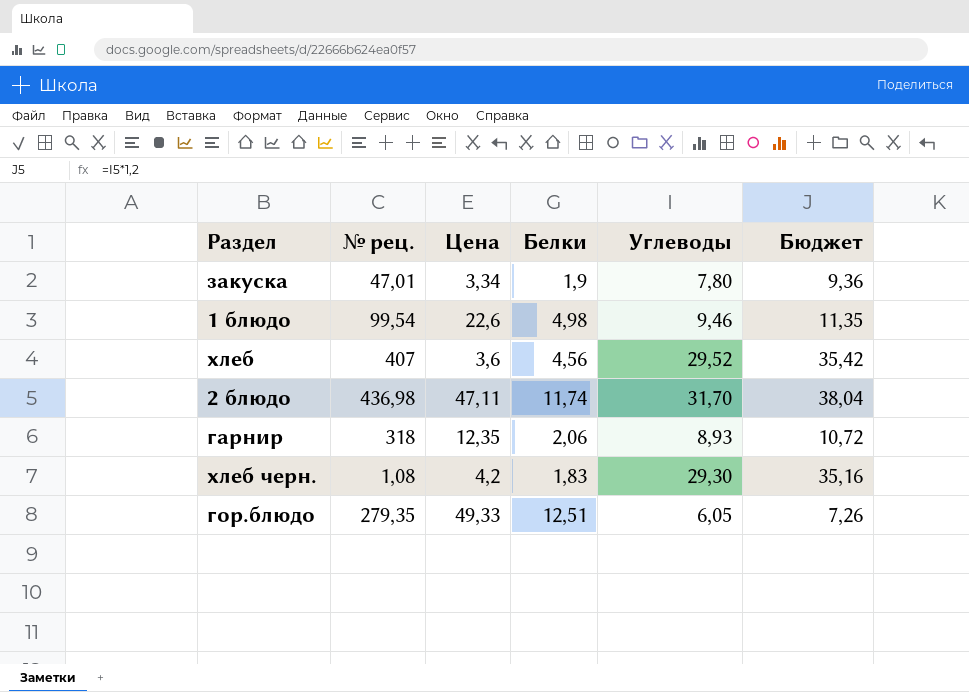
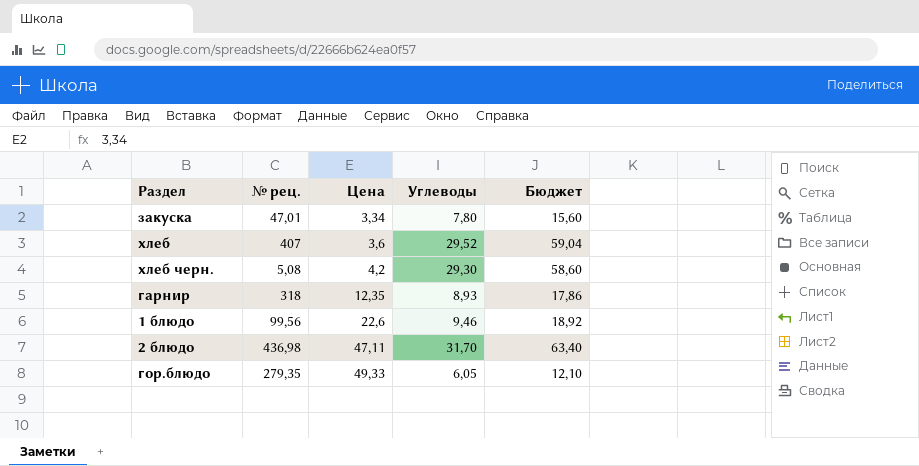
row order: none -> Цена ascending
column Белки | position: 4 -> none
column Бюджет | formula: [Углеводы] * 1,2 -> [Углеводы] * 2
хлеб черн. | № рец.: 1,08 -> 5,08
1 блюдо | № рец.: 99,54 -> 99,56

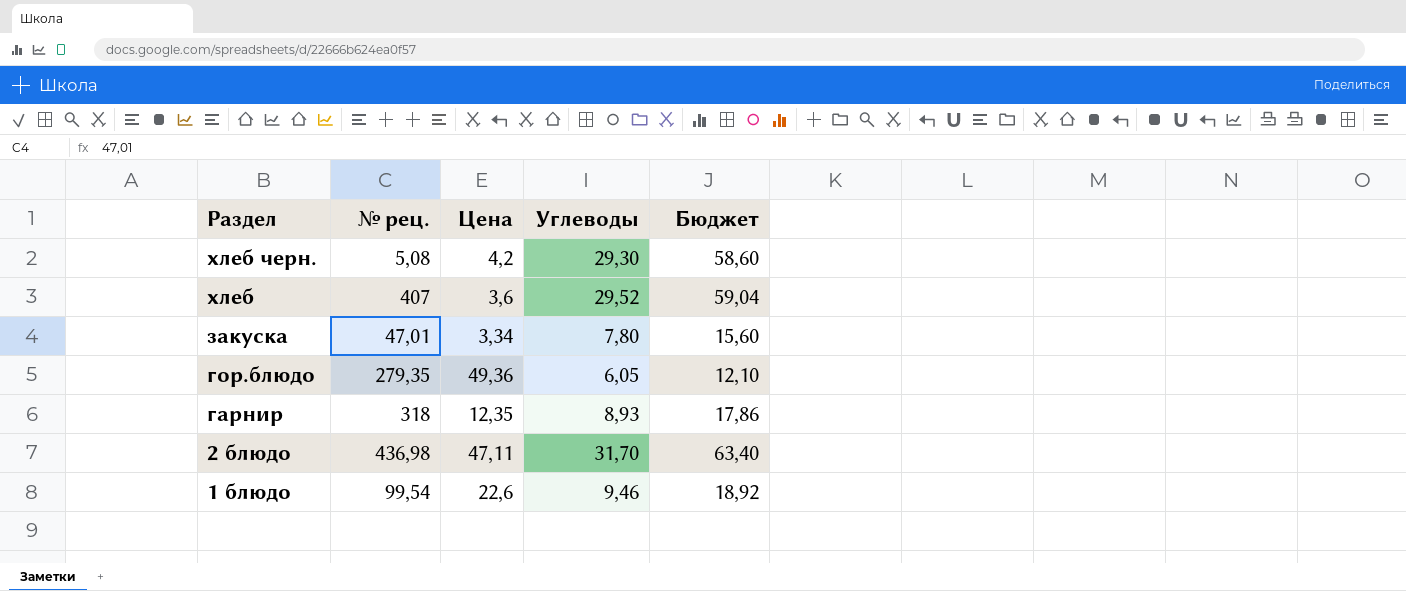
row order: Цена ascending -> Раздел descending
гор.блюдо | Цена: 49,33 -> 49,36
1 блюдо | № рец.: 99,56 -> 99,54

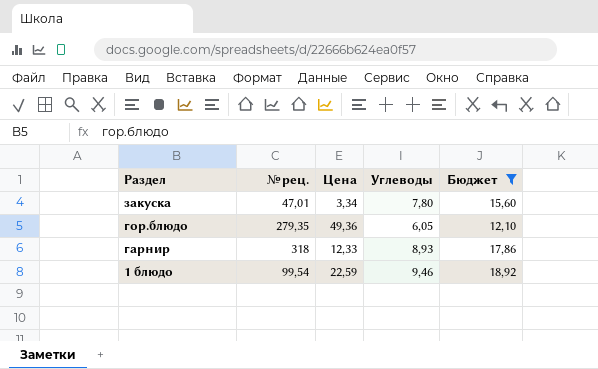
filter: none -> Бюджет <= 18,92
гарнир | Цена: 12,35 -> 12,33
1 блюдо | Цена: 22,6 -> 22,59

